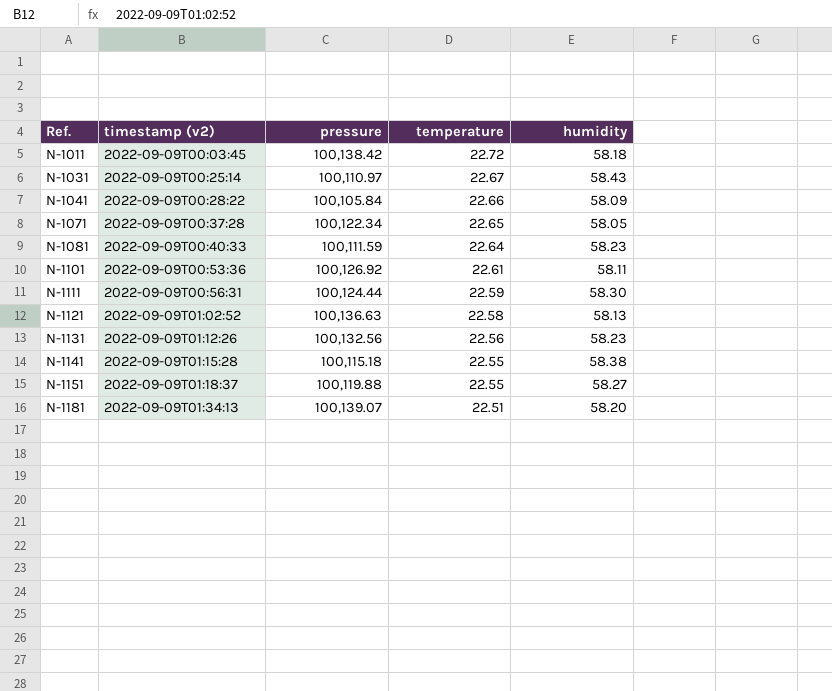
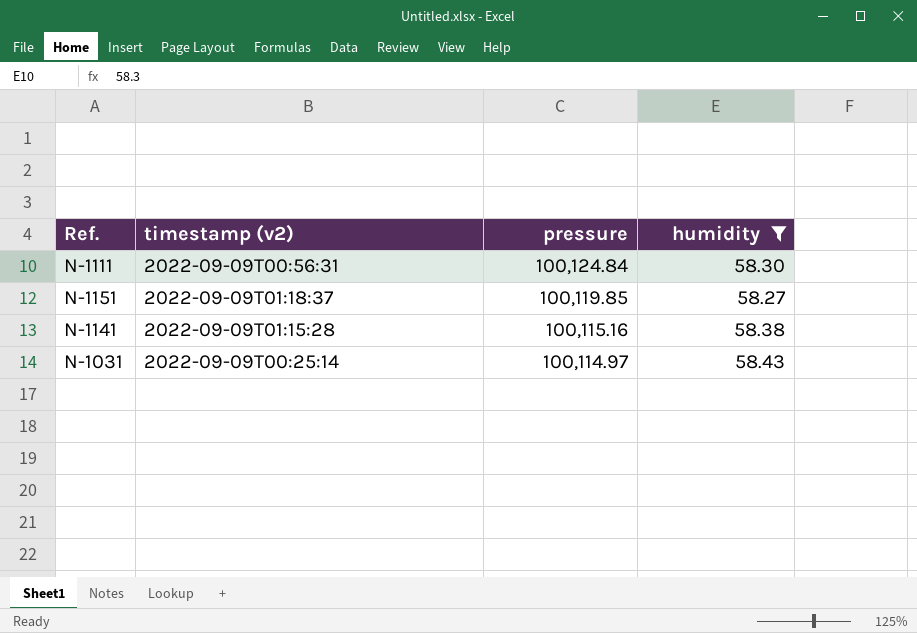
filter: none -> humidity >= 58.27
row order: Ref. ascending -> pressure descending
column temperature | position: 4 -> none
N-1111 | pressure: 100,124.44 -> 100,124.84
N-1151 | pressure: 100,119.88 -> 100,119.85
N-1141 | pressure: 100,115.18 -> 100,115.16
N-1031 | pressure: 100,110.97 -> 100,114.97

